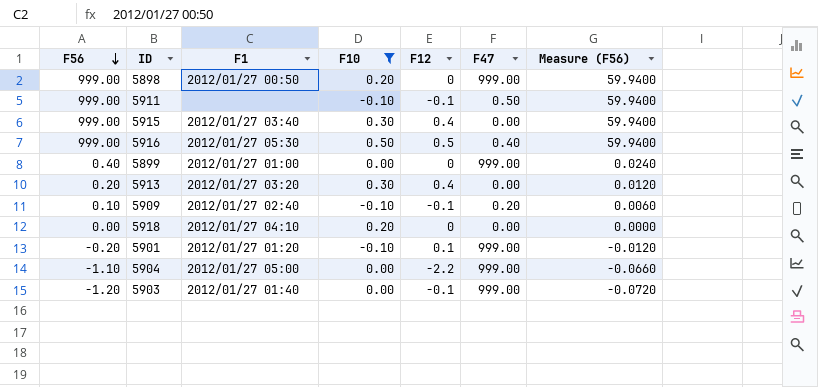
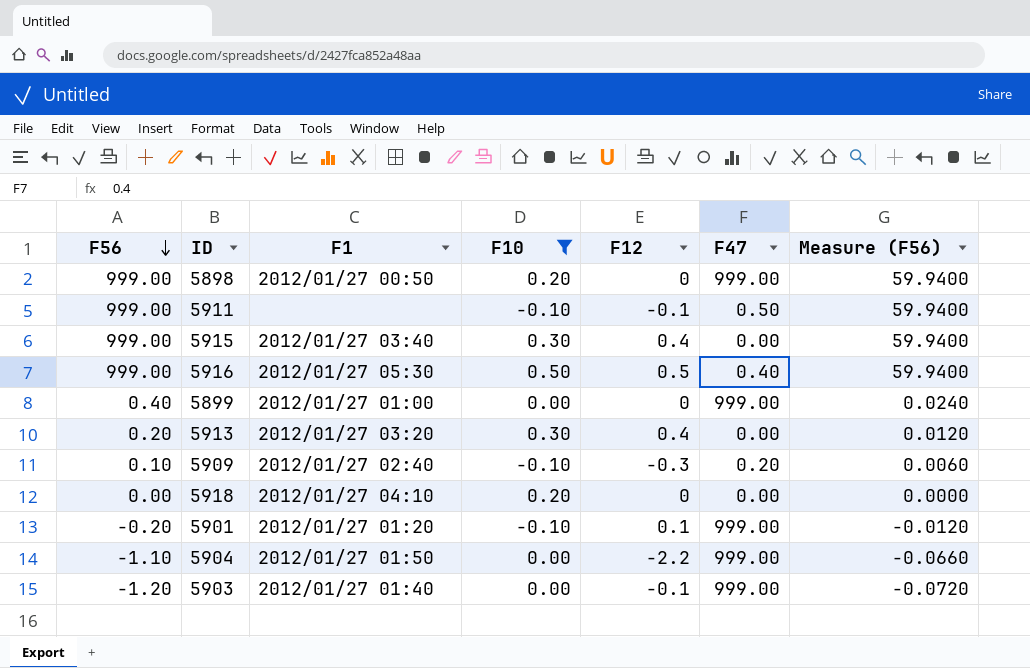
5909 | F12: -0.1 -> -0.3
5904 | F1: 2012/01/27 05:00 -> 2012/01/27 01:50

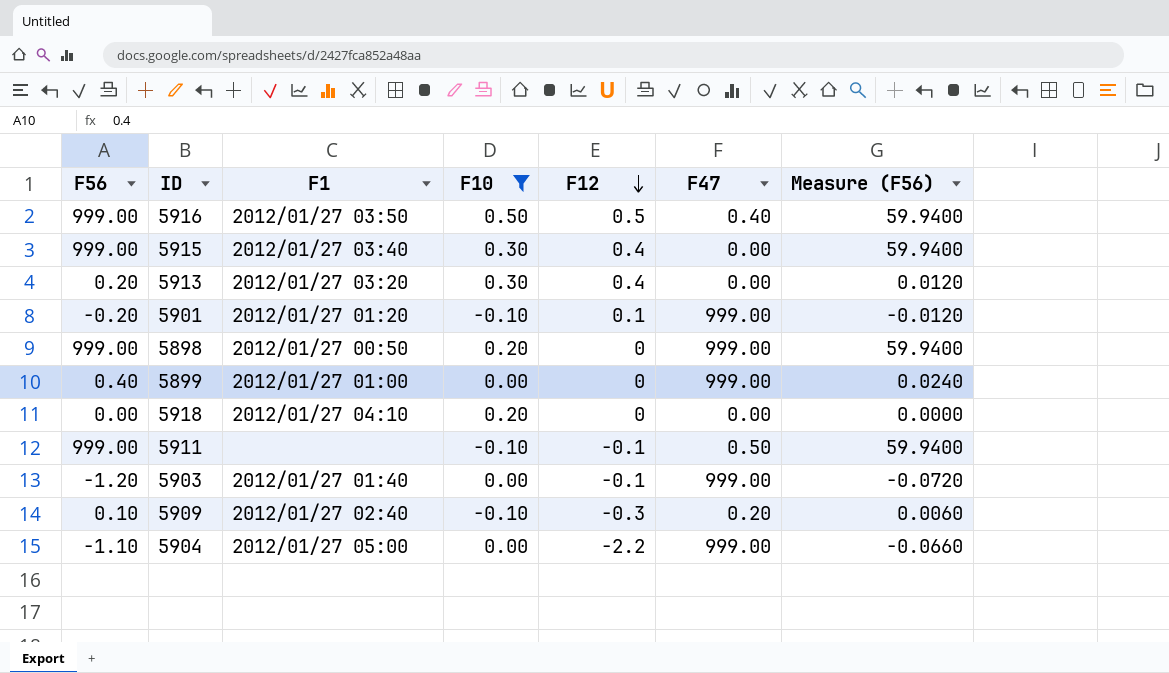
row order: F56 descending -> F12 descending
5916 | F1: 2012/01/27 05:30 -> 2012/01/27 03:50
5904 | F1: 2012/01/27 01:50 -> 2012/01/27 05:00

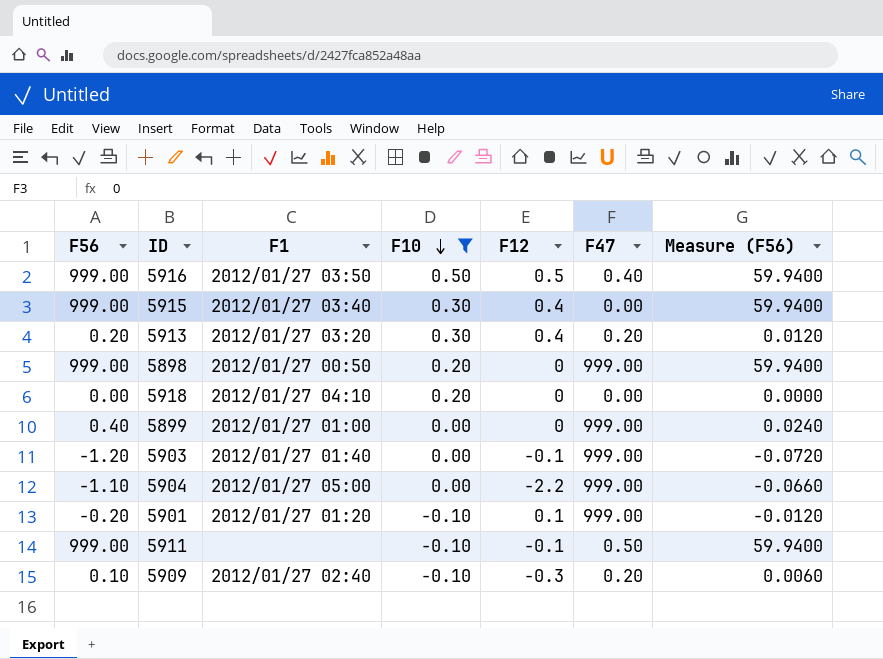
row order: F12 descending -> F10 descending
5913 | F47: 0.00 -> 0.20

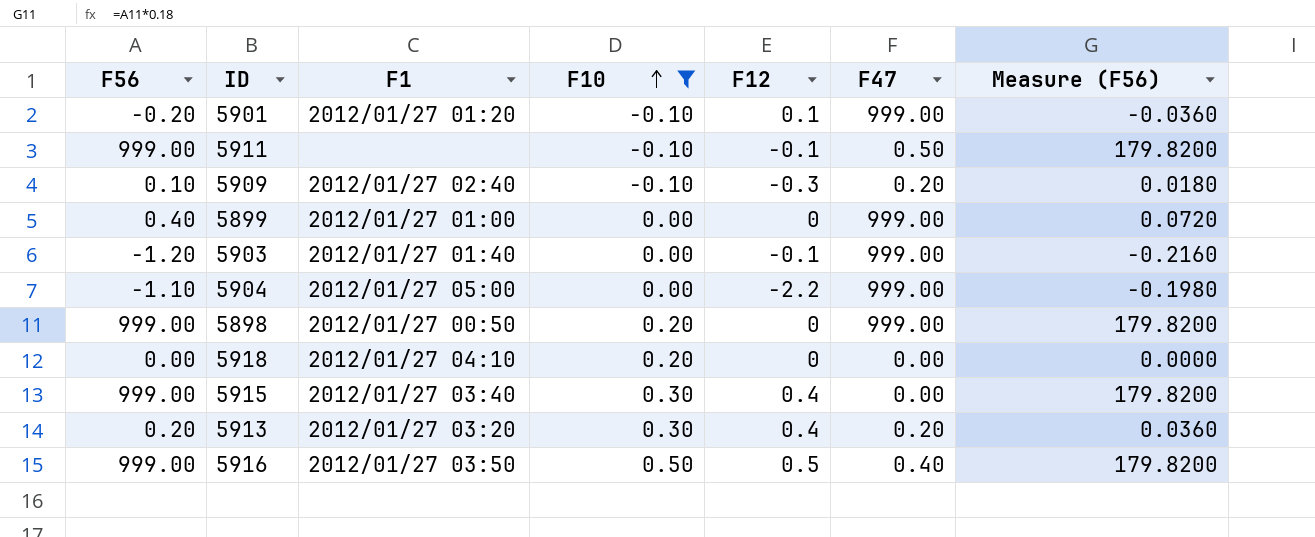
row order: F10 descending -> F10 ascending
column Measure (F56) | formula: [F56] * 0.06 -> [F56] * 0.18

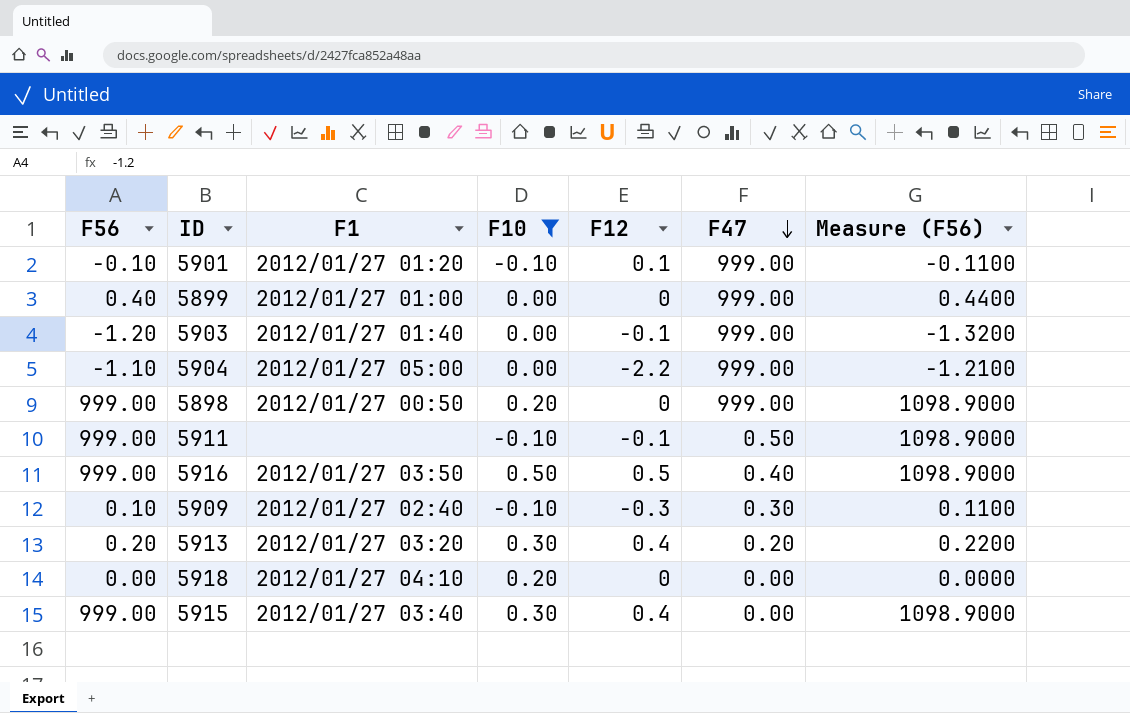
row order: F10 ascending -> F47 descending
column Measure (F56) | formula: [F56] * 0.18 -> [F56] * 1.1
5901 | F56: -0.20 -> -0.10
5909 | F47: 0.20 -> 0.30

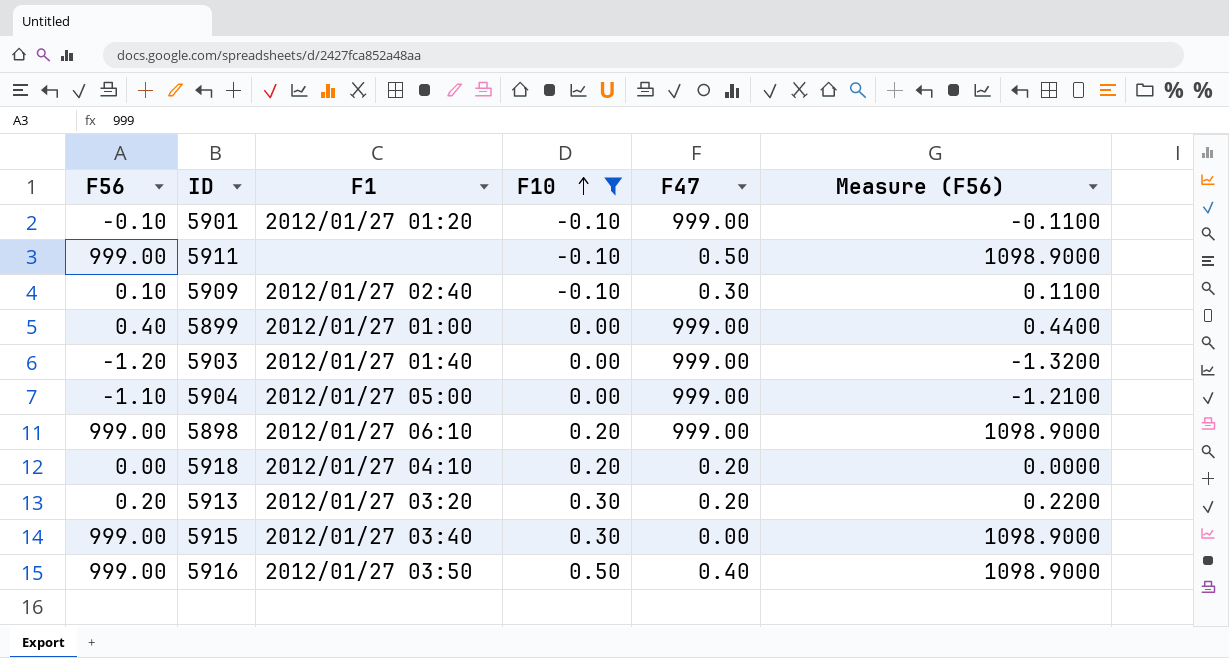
row order: F47 descending -> F10 ascending
column F12 | position: 5 -> none
5898 | F1: 2012/01/27 00:50 -> 2012/01/27 06:10
5918 | F47: 0.00 -> 0.20

